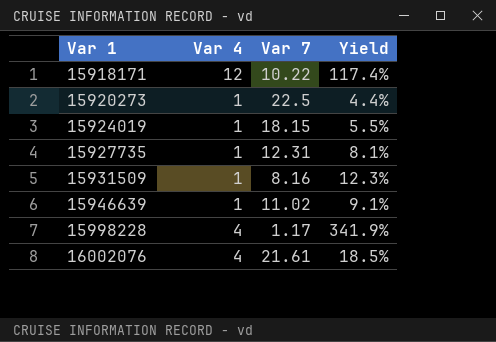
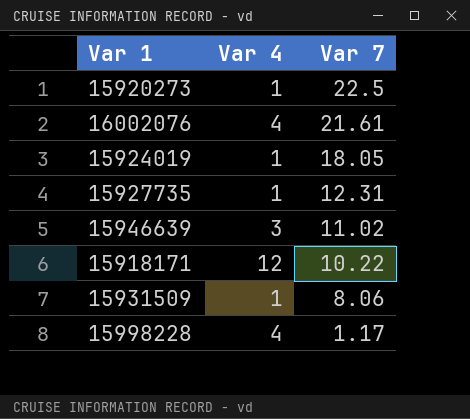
row order: Var 1 ascending -> Var 7 descending
column Yield | formula: [Var 4] / [Var 7] -> none
15924019 | Var 7: 18.15 -> 18.05
15946639 | Var 4: 1 -> 3
15931509 | Var 7: 8.16 -> 8.06

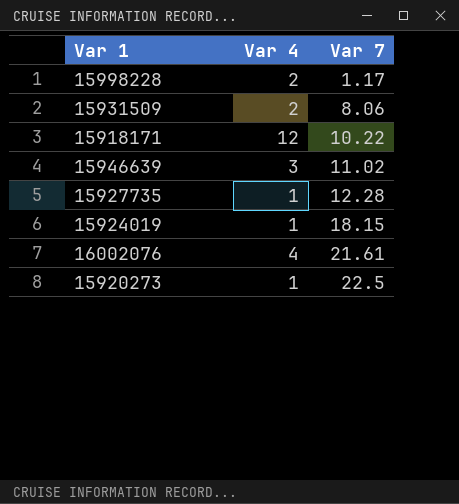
row order: Var 7 descending -> Var 7 ascending
15998228 | Var 4: 4 -> 2
15931509 | Var 4: 1 -> 2
15927735 | Var 7: 12.31 -> 12.28
15924019 | Var 7: 18.05 -> 18.15

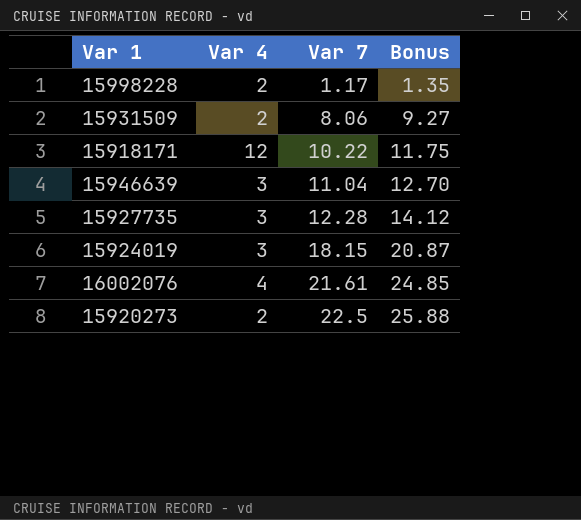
column Bonus | formula: none -> [Var 7] * 1.15
15946639 | Var 7: 11.02 -> 11.04
15927735 | Var 4: 1 -> 3
15924019 | Var 4: 1 -> 3
15920273 | Var 4: 1 -> 2

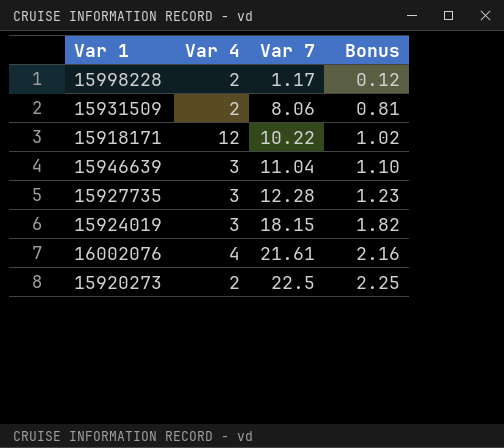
column Bonus | formula: [Var 7] * 1.15 -> [Var 7] * 0.1

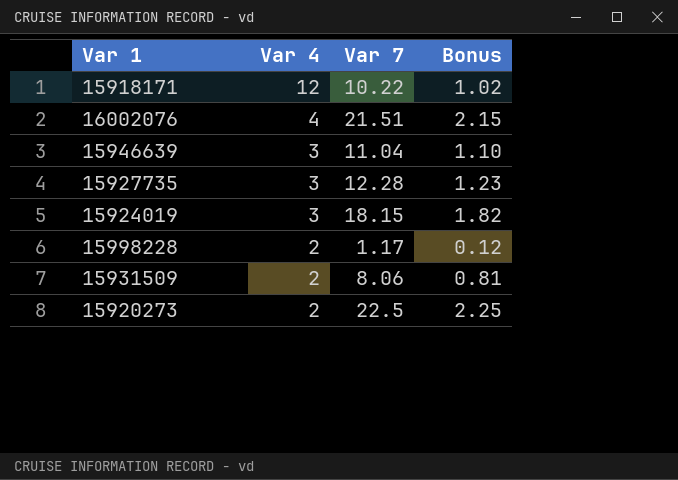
row order: Var 7 ascending -> Var 4 descending
16002076 | Var 7: 21.61 -> 21.51
16002076 | Bonus: 2.16 -> 2.15

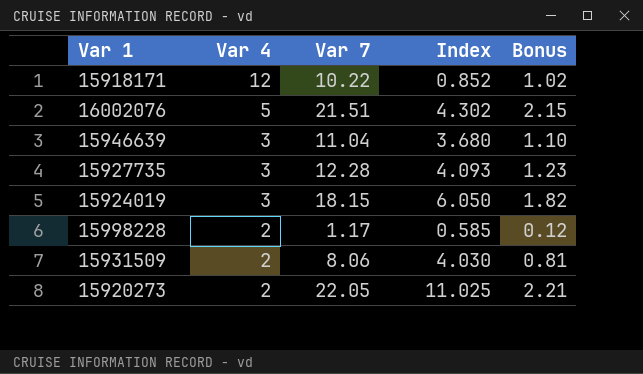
column Index | formula: none -> [Var 7] / [Var 4]
16002076 | Var 4: 4 -> 5
15920273 | Var 7: 22.5 -> 22.05
15920273 | Bonus: 2.25 -> 2.21

